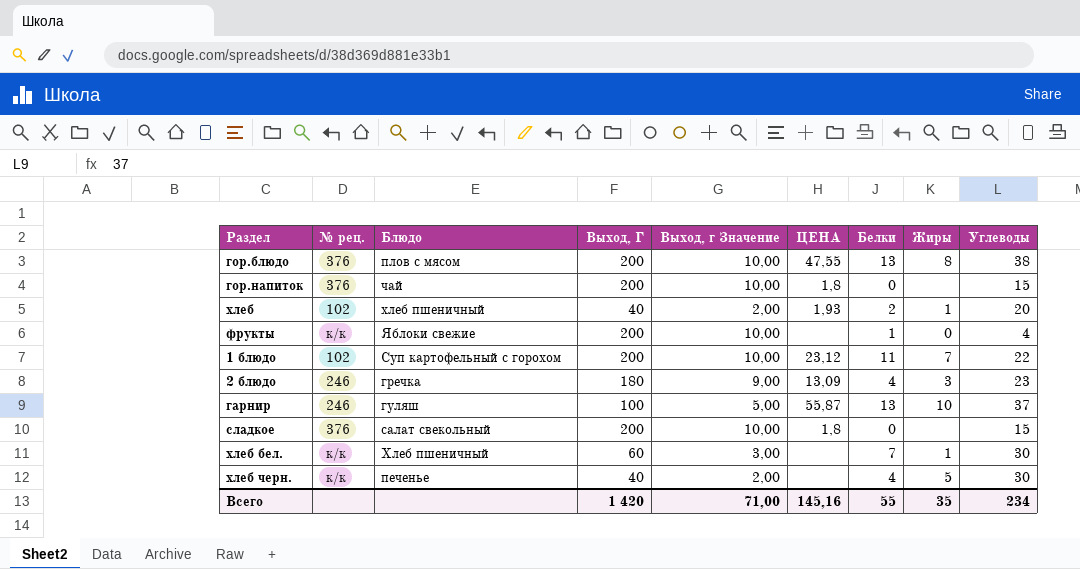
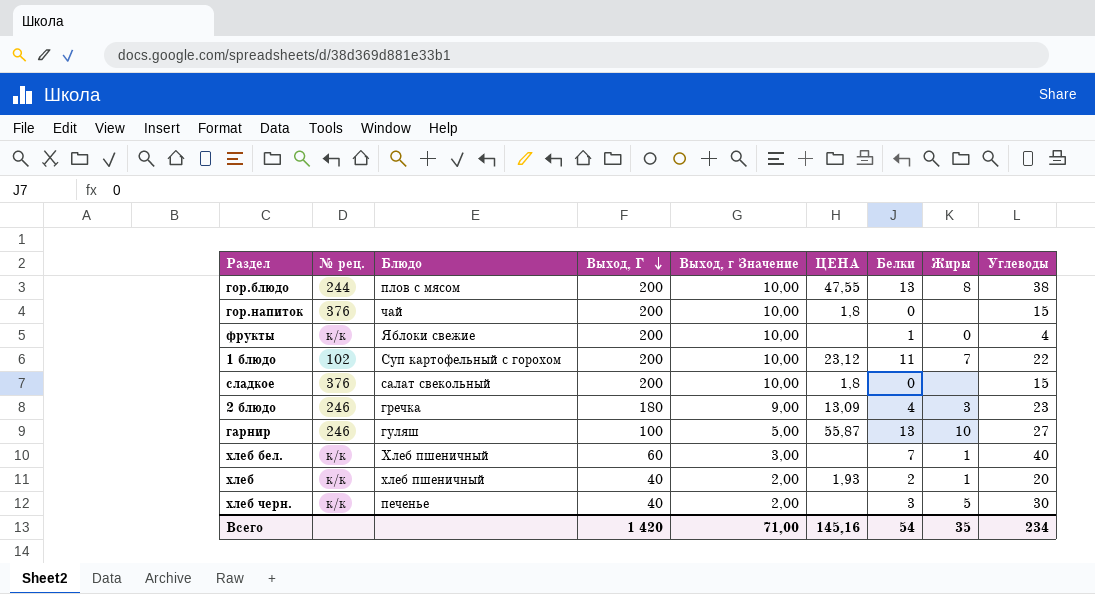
row order: none -> Выход, Г descending
гор.блюдо | № рец.: 376 -> 244
гарнир | Углеводы: 37 -> 27
хлеб бел. | Углеводы: 30 -> 40
хлеб | № рец.: 102 -> к/к
хлеб черн. | Белки: 4 -> 3
Всего | Белки: 55 -> 54

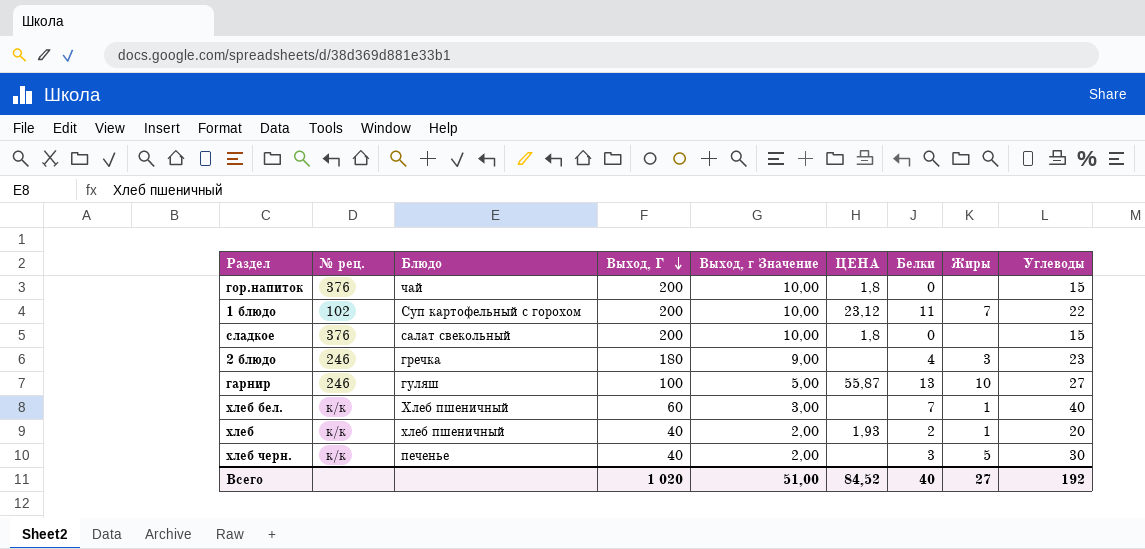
row гор.блюдо: 244 | плов с мясом | 200 | 10,00 | 47,55 | 13 | 8 | 38 -> none
row фрукты: к/к | Яблоки свежие | 200 | 10,00 | none | 1 | 0 | 4 -> none
2 блюдо | ЦЕНА: 13,09 -> none
Всего | Выход, Г: 1 420 -> 1 020
Всего | Выход, г Значение: 71,00 -> 51,00
Всего | ЦЕНА: 145,16 -> 84,52
Всего | Белки: 54 -> 40
Всего | Жиры: 35 -> 27
Всего | Углеводы: 234 -> 192

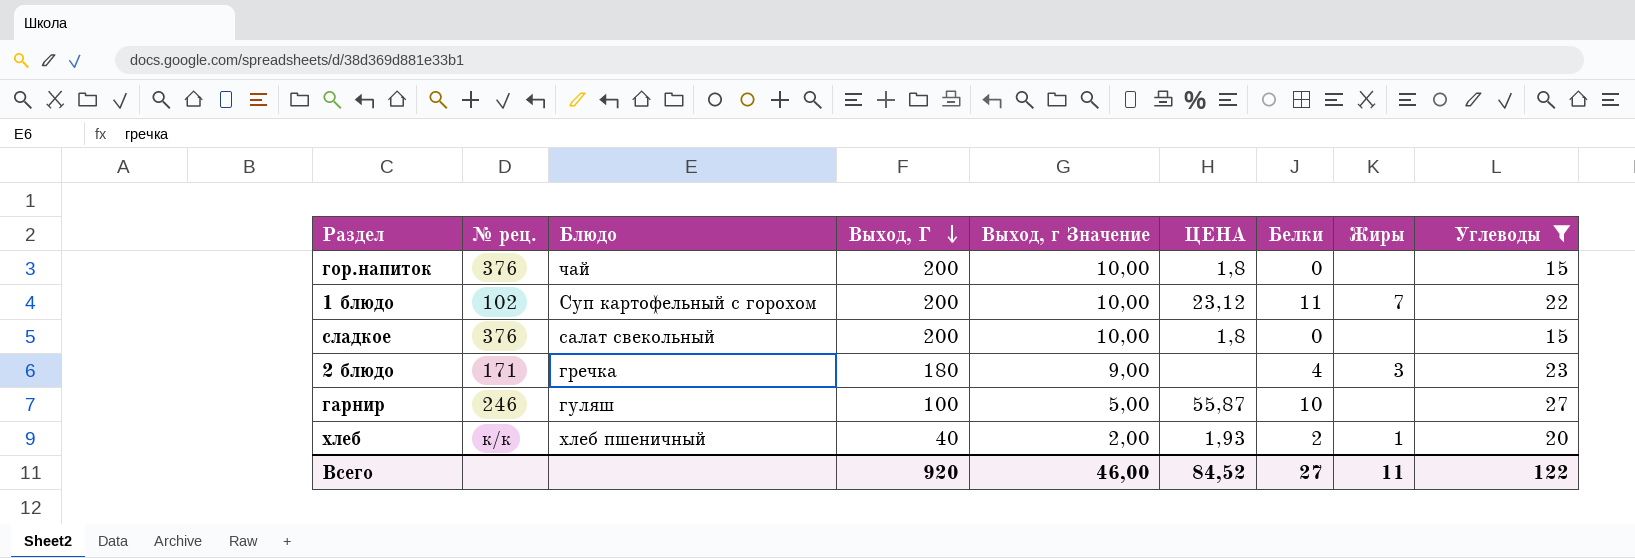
filter: none -> Углеводы <= 27
2 блюдо | № рец.: 246 -> 171
гарнир | Белки: 13 -> 10
гарнир | Жиры: 10 -> none
Всего | Выход, Г: 1 020 -> 920
Всего | Выход, г Значение: 51,00 -> 46,00
Всего | Белки: 40 -> 27
Всего | Жиры: 27 -> 11
Всего | Углеводы: 192 -> 122

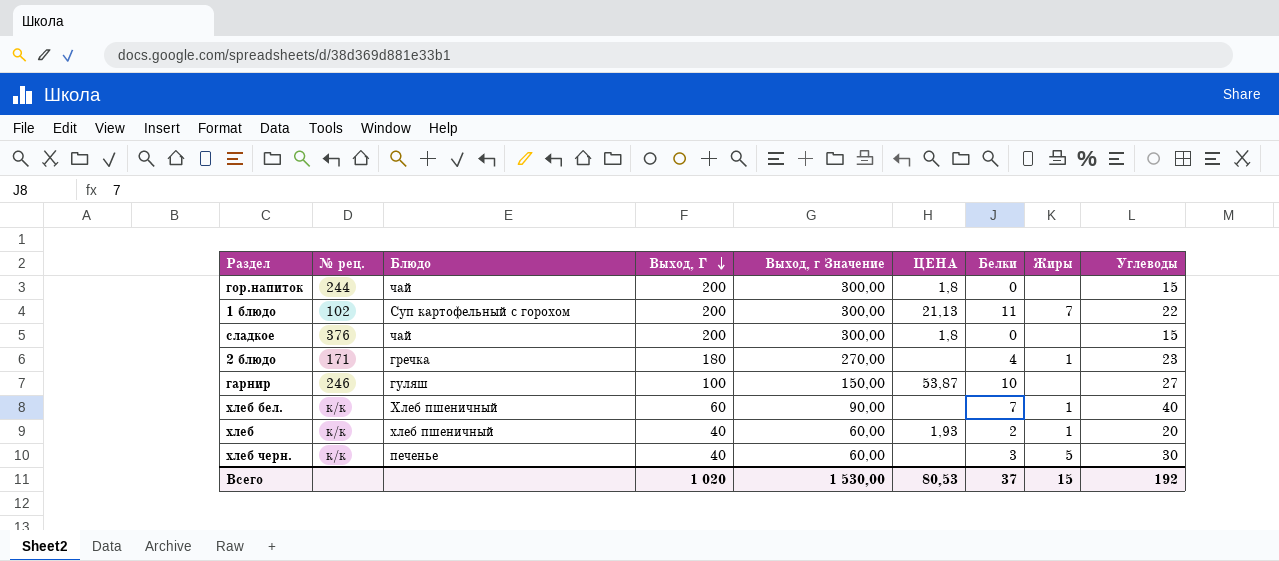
filter: Углеводы <= 27 -> none
column Выход, г Значение | formula: [Выход, Г] * 0,05 -> [Выход, Г] * 1,5
гор.напиток | № рец.: 376 -> 244
1 блюдо | ЦЕНА: 23,12 -> 21,13
сладкое | Блюдо: салат свекольный -> чай
2 блюдо | Жиры: 3 -> 1
гарнир | ЦЕНА: 55,87 -> 53,87
Всего | Выход, Г: 920 -> 1 020
Всего | Выход, г Значение: 46,00 -> 1 530,00
Всего | ЦЕНА: 84,52 -> 80,53
Всего | Белки: 27 -> 37
Всего | Жиры: 11 -> 15
Всего | Углеводы: 122 -> 192

